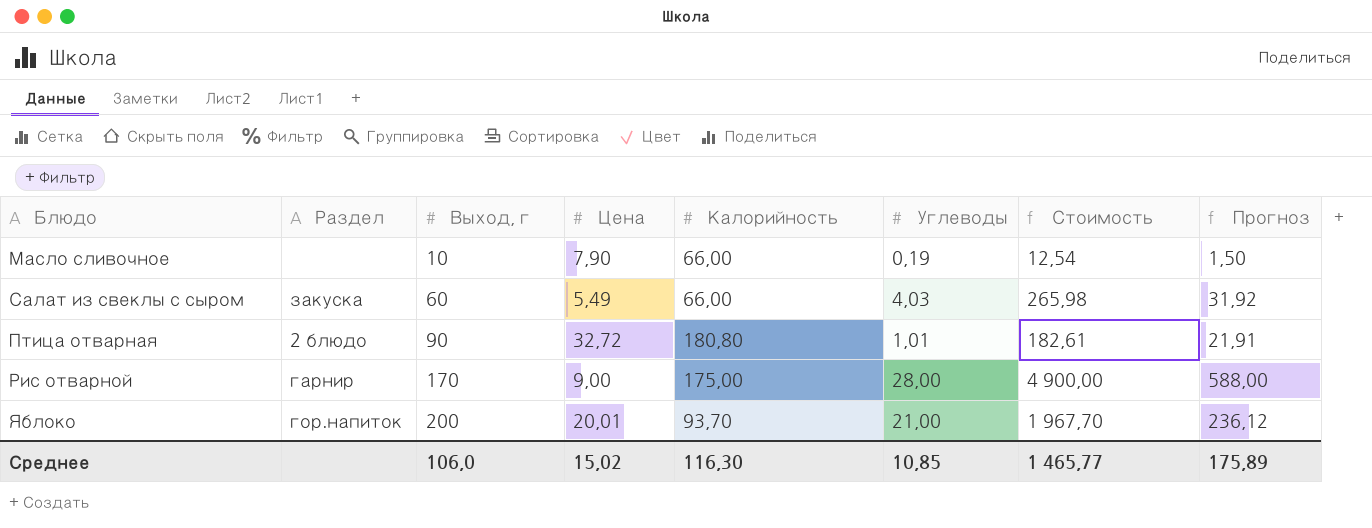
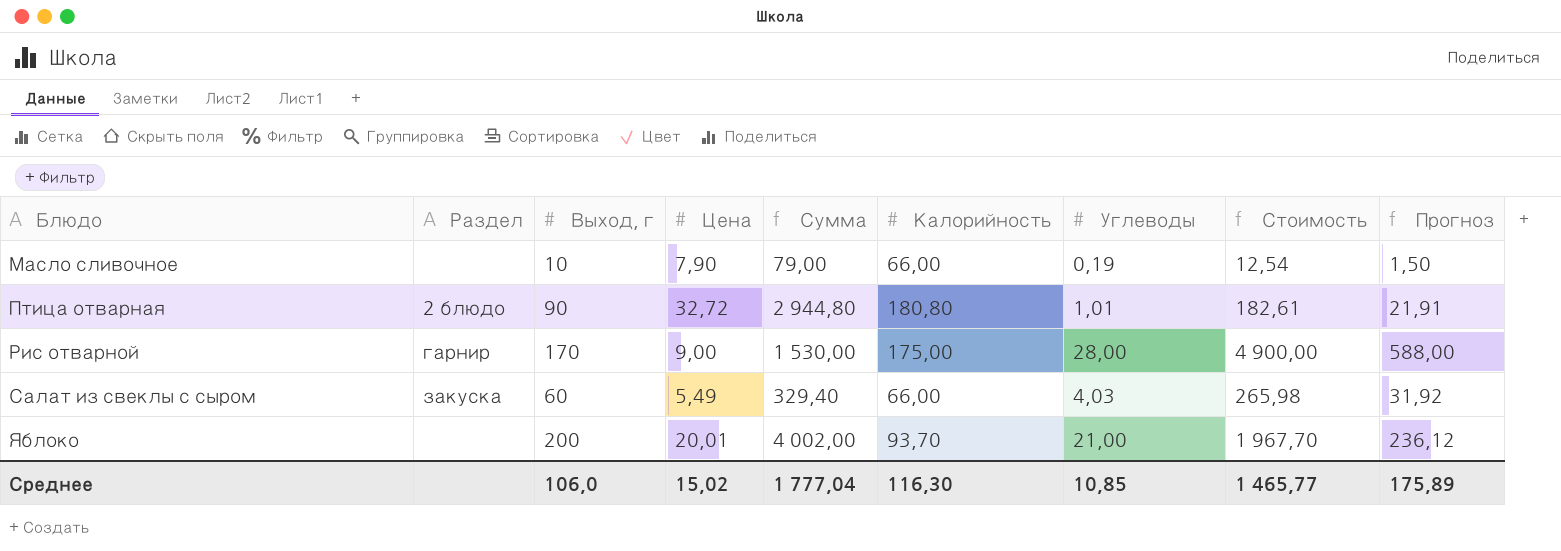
row order: Выход, г ascending -> Блюдо ascending
column Сумма | formula: none -> [Выход, г] * [Цена]
Яблоко | Раздел: гор.напиток -> none

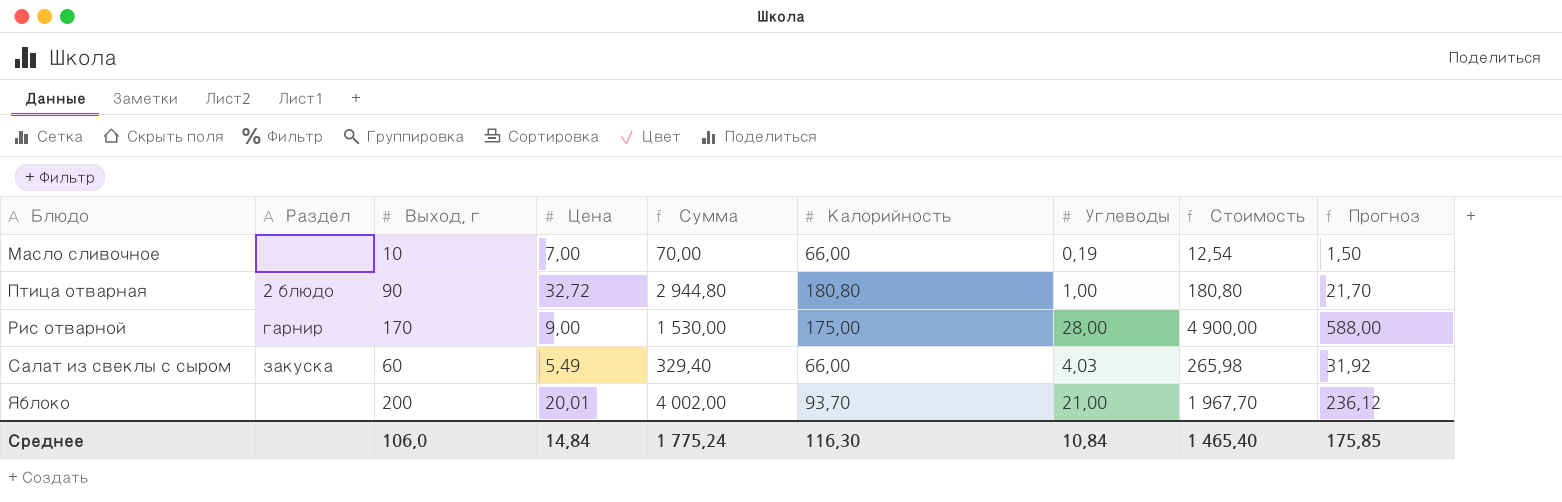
Масло сливочное | Цена: 7,90 -> 7,00
Масло сливочное | Сумма: 79,00 -> 70,00
Птица отварная | Углеводы: 1,01 -> 1,00
Птица отварная | Стоимость: 182,61 -> 180,80
Птица отварная | Прогноз: 21,91 -> 21,70
Среднее | Цена: 15,02 -> 14,84
Среднее | Сумма: 1 777,04 -> 1 775,24
Среднее | Углеводы: 10,85 -> 10,84
Среднее | Стоимость: 1 465,77 -> 1 465,40
Среднее | Прогноз: 175,89 -> 175,85

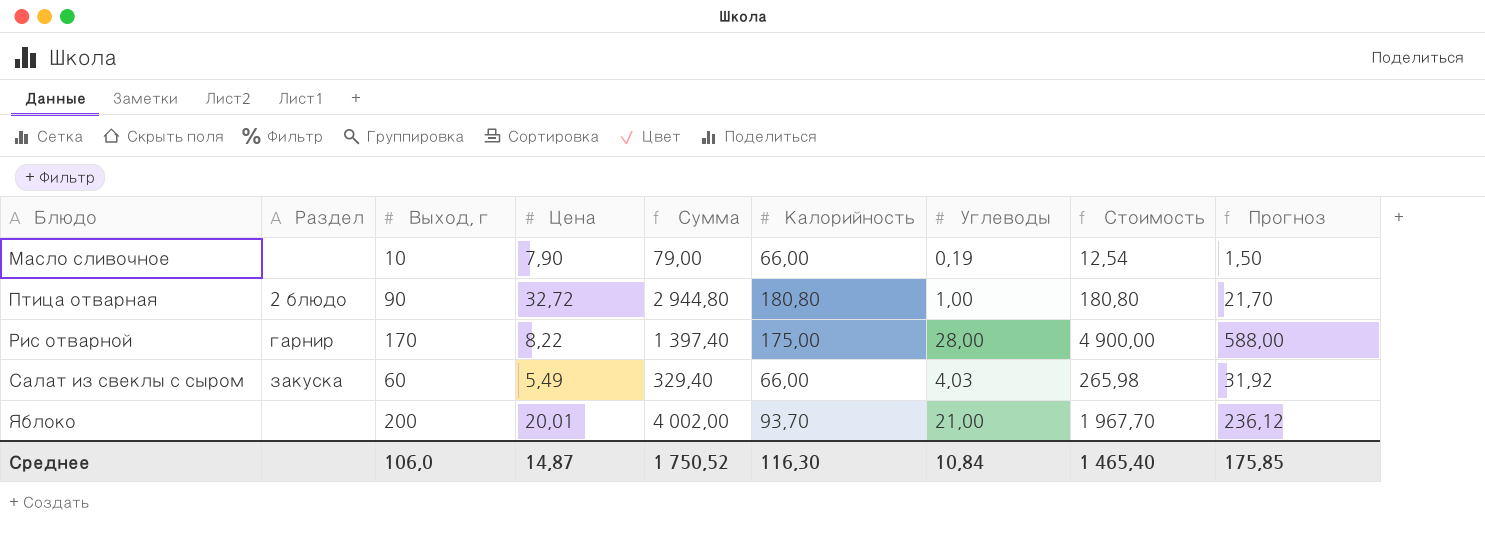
Масло сливочное | Цена: 7,00 -> 7,90
Масло сливочное | Сумма: 70,00 -> 79,00
Рис отварной | Цена: 9,00 -> 8,22
Рис отварной | Сумма: 1 530,00 -> 1 397,40
Среднее | Цена: 14,84 -> 14,87
Среднее | Сумма: 1 775,24 -> 1 750,52

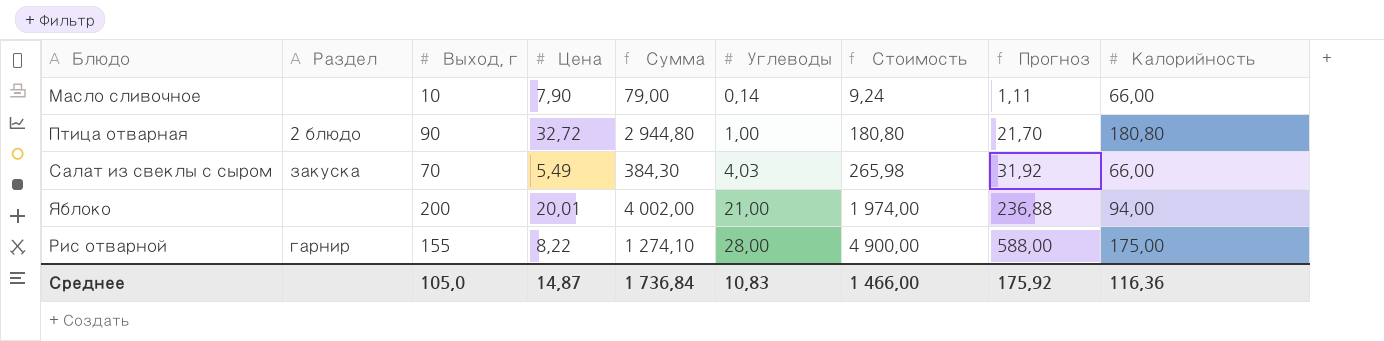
row order: Блюдо ascending -> Углеводы ascending
column Калорийность | position: 6 -> 9
Масло сливочное | Углеводы: 0,19 -> 0,14
Масло сливочное | Стоимость: 12,54 -> 9,24
Масло сливочное | Прогноз: 1,50 -> 1,11
Салат из свеклы с сыром | Выход, г: 60 -> 70
Салат из свеклы с сыром | Сумма: 329,40 -> 384,30
Яблоко | Стоимость: 1 967,70 -> 1 974,00
Яблоко | Прогноз: 236,12 -> 236,88
Яблоко | Калорийность: 93,70 -> 94,00
Рис отварной | Выход, г: 170 -> 155
Рис отварной | Сумма: 1 397,40 -> 1 274,10
Среднее | Выход, г: 106,0 -> 105,0
Среднее | Сумма: 1 750,52 -> 1 736,84
Среднее | Углеводы: 10,84 -> 10,83
Среднее | Стоимость: 1 465,40 -> 1 466,00
Среднее | Прогноз: 175,85 -> 175,92
Среднее | Калорийность: 116,30 -> 116,36

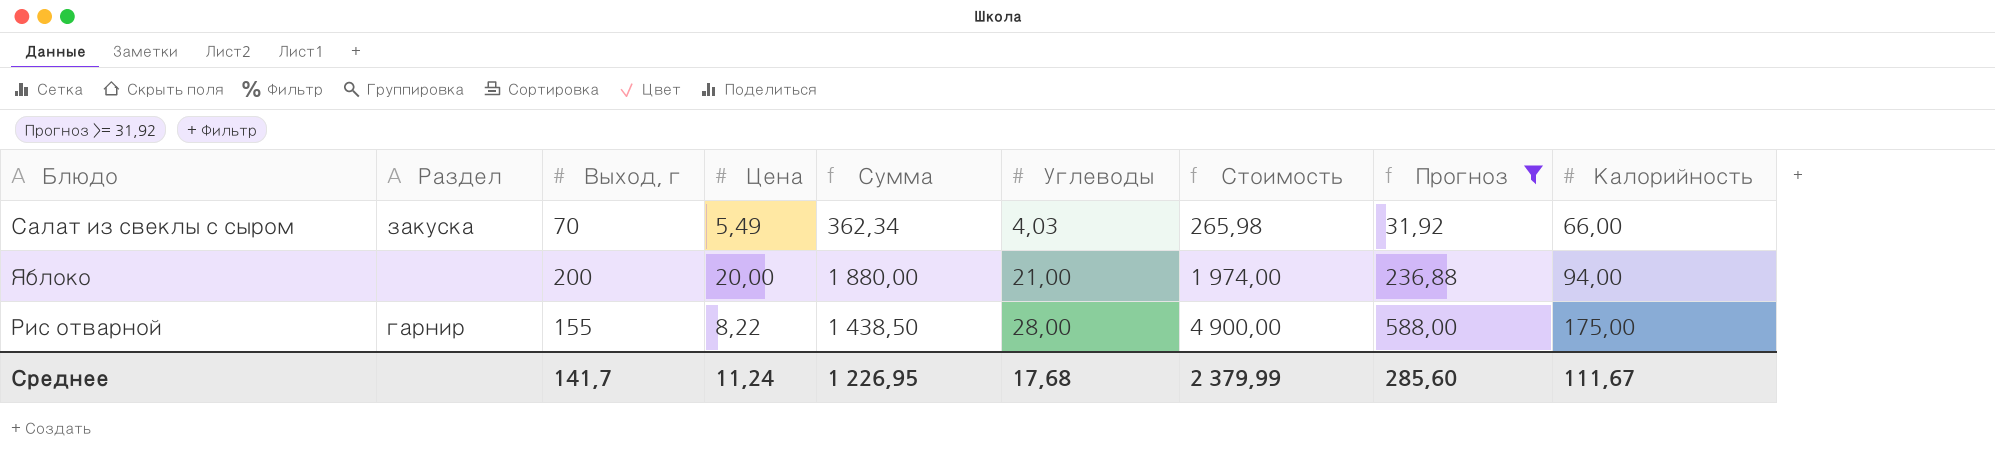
filter: none -> Прогноз >= 31,92
column Сумма | formula: [Выход, г] * [Цена] -> [Цена] * [Калорийность]
Яблоко | Цена: 20,01 -> 20,00
Среднее | Выход, г: 105,0 -> 141,7
Среднее | Цена: 14,87 -> 11,24
Среднее | Сумма: 1 736,84 -> 1 226,95
Среднее | Углеводы: 10,83 -> 17,68
Среднее | Стоимость: 1 466,00 -> 2 379,99
Среднее | Прогноз: 175,92 -> 285,60
Среднее | Калорийность: 116,36 -> 111,67

